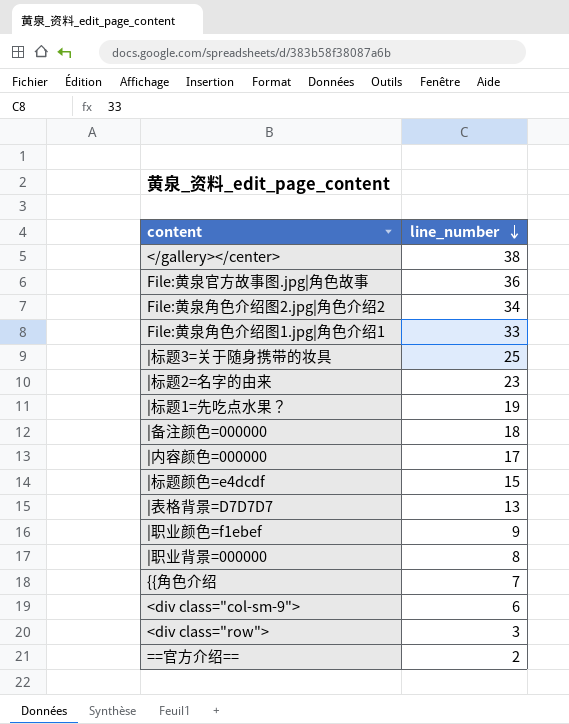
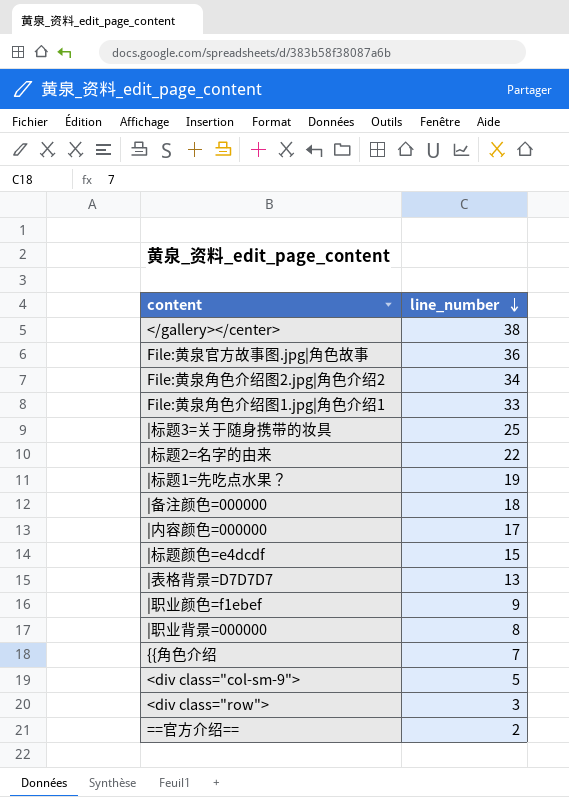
|标题2=名字的由来 | line_number: 23 -> 22
<div class="col-sm-9"> | line_number: 6 -> 5

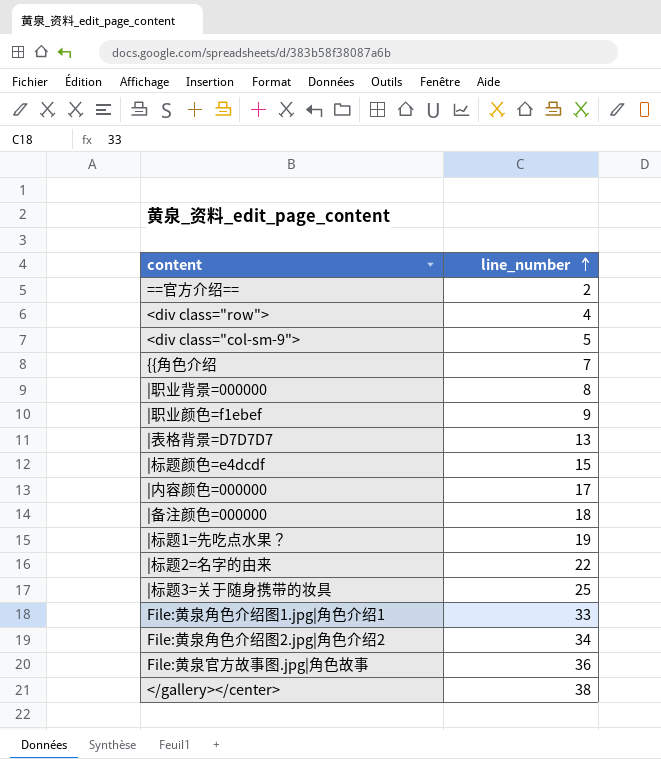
row order: line_number descending -> line_number ascending
<div class="row"> | line_number: 3 -> 4

